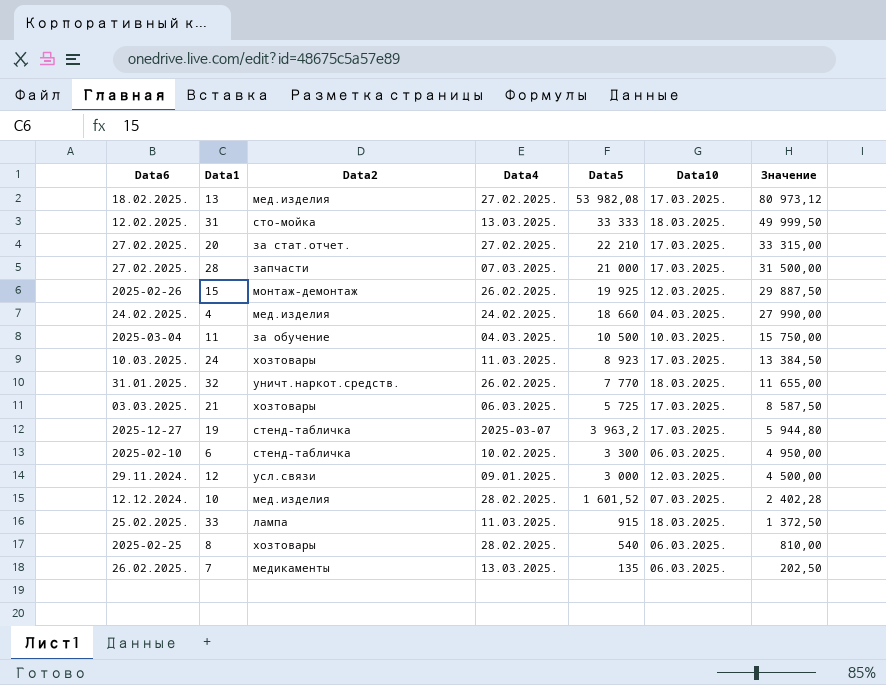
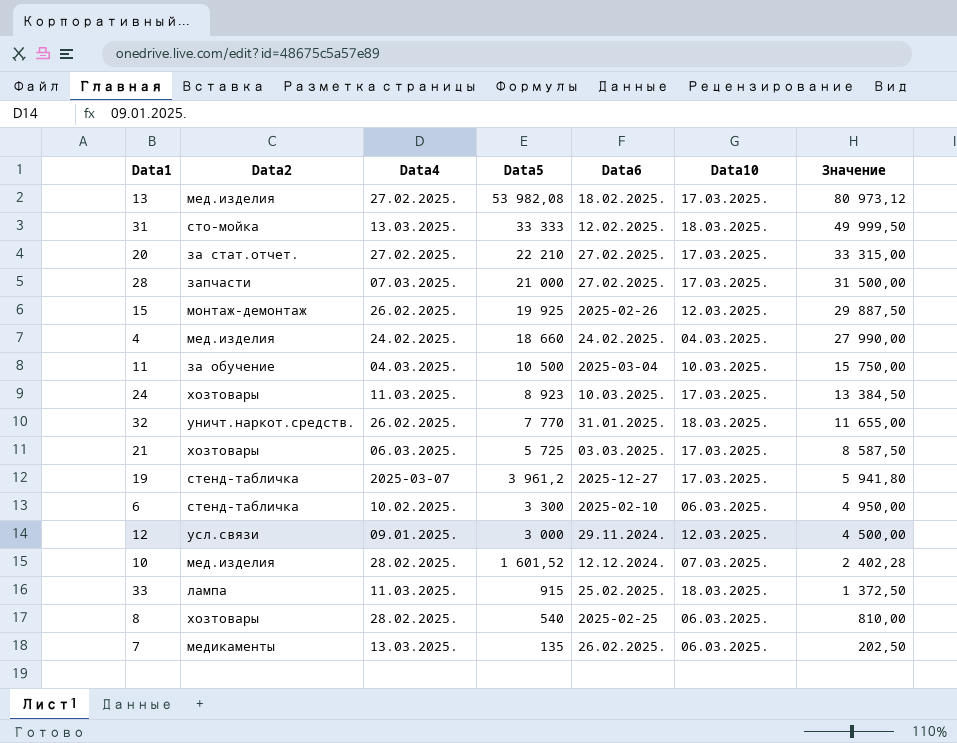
column Data6 | position: 1 -> 5
19 | Data5: 3 963,2 -> 3 961,2
19 | Значение: 5 944,80 -> 5 941,80

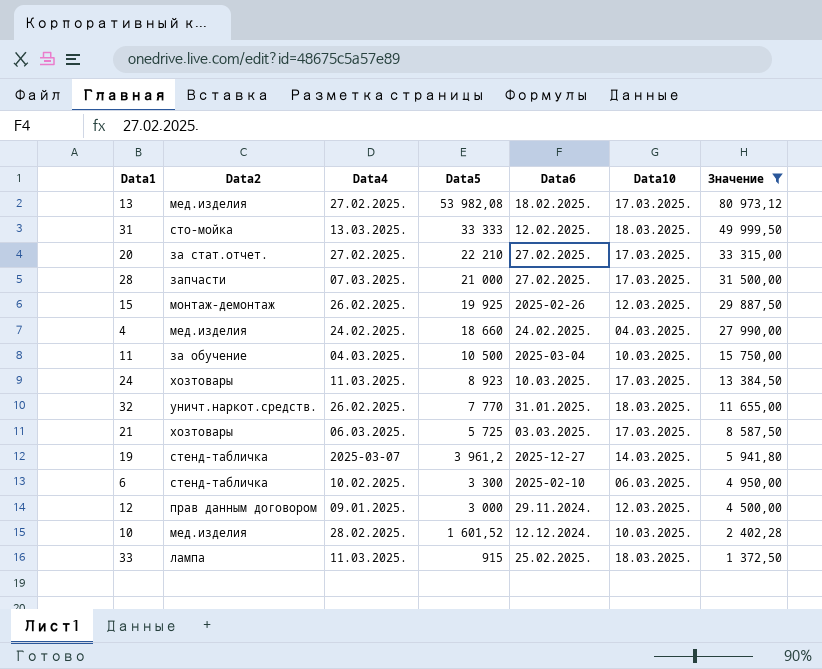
filter: none -> Значение >= 1 372,50
19 | Data10: 17.03.2025. -> 14.03.2025.
12 | Data2: усл.связи -> прав данным договором
10 | Data10: 07.03.2025. -> 10.03.2025.

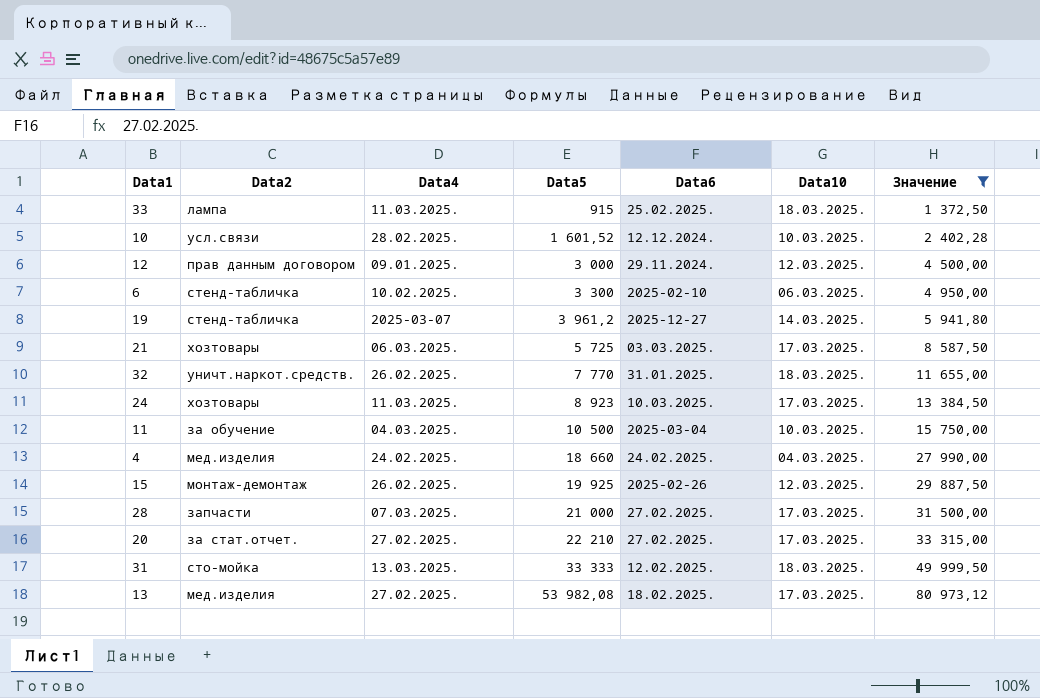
row order: Data5 descending -> Data5 ascending
10 | Data2: мед.изделия -> усл.связи

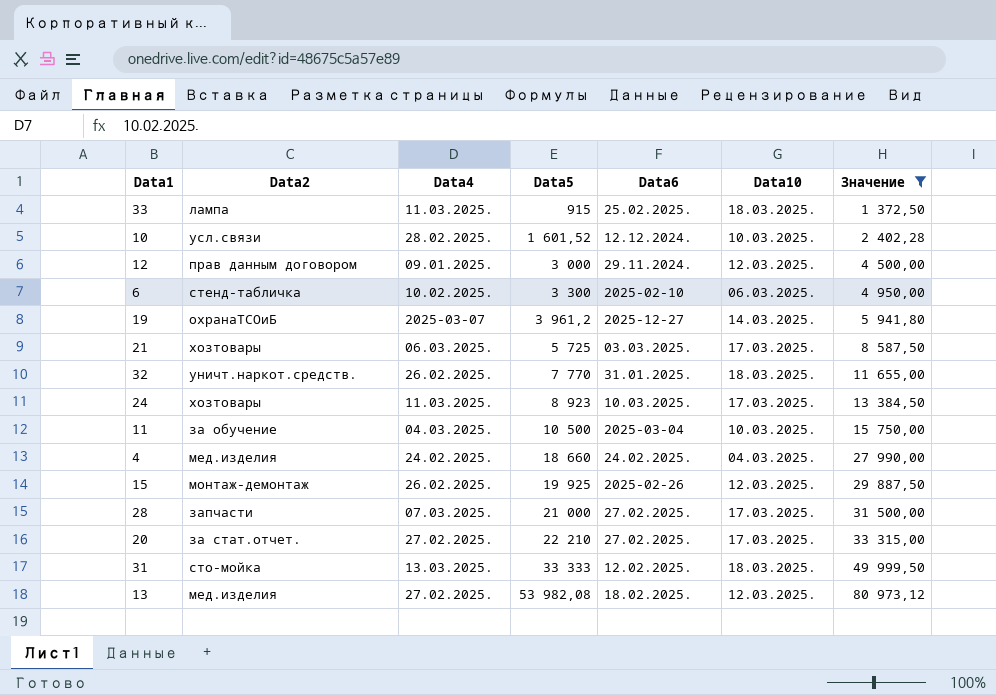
19 | Data2: стенд-табличка -> охранаТСОиБ
13 | Data10: 17.03.2025. -> 12.03.2025.

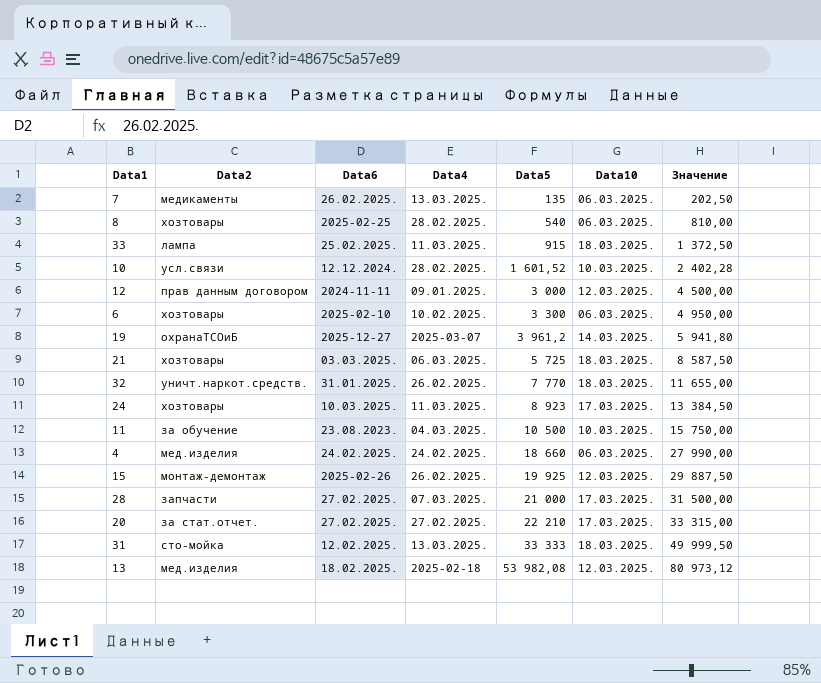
filter: Значение >= 1 372,50 -> none
column Data6 | position: 5 -> 3
12 | Data6: 29.11.2024. -> 2024-11-11
6 | Data2: стенд-табличка -> хозтовары
21 | Data10: 17.03.2025. -> 18.03.2025.
11 | Data6: 2025-03-04 -> 23.08.2023.
4 | Data10: 04.03.2025. -> 06.03.2025.
13 | Data4: 27.02.2025. -> 2025-02-18

